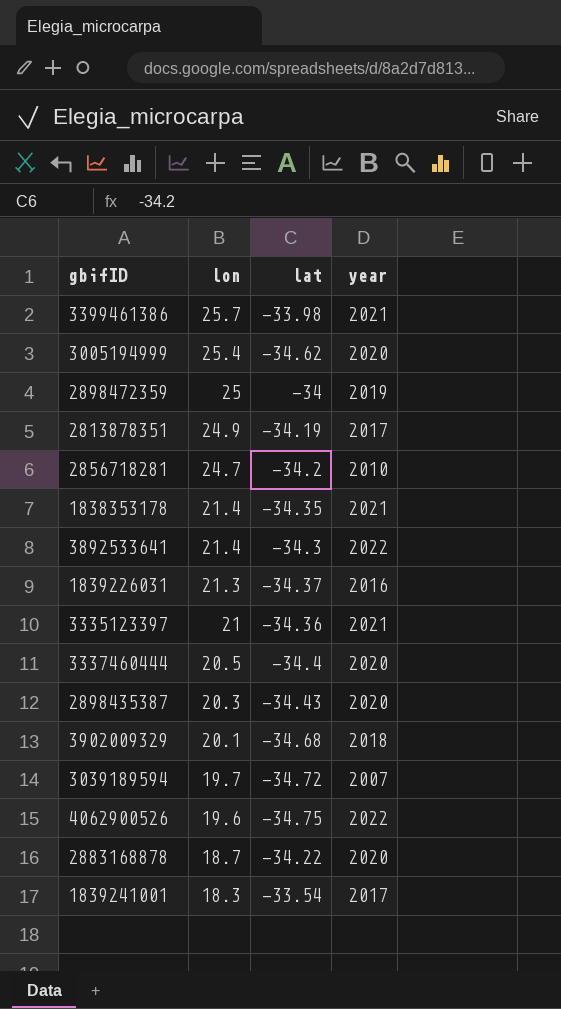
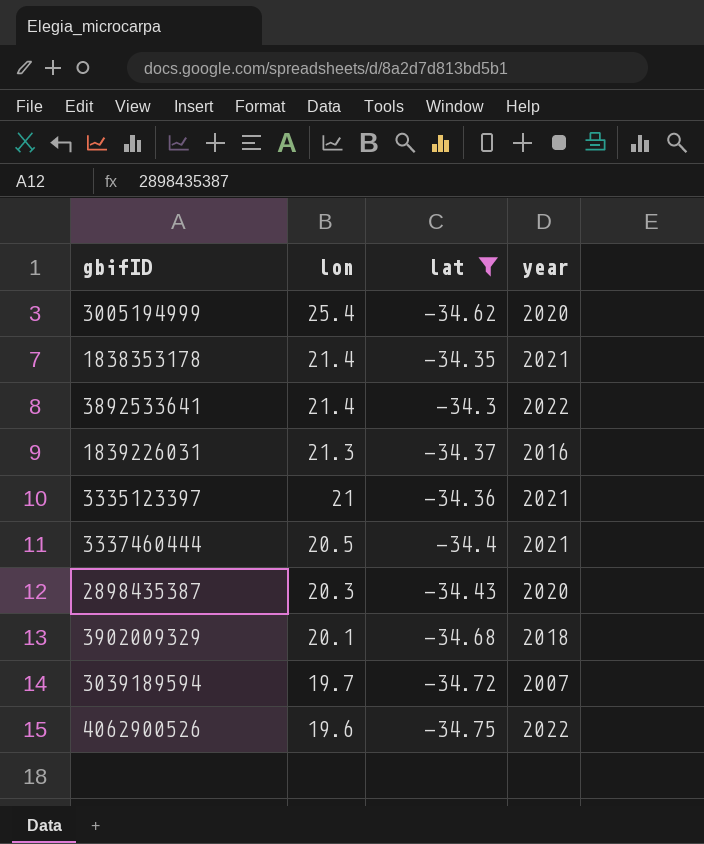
filter: none -> lat <= -34.3
3337460444 | year: 2020 -> 2021

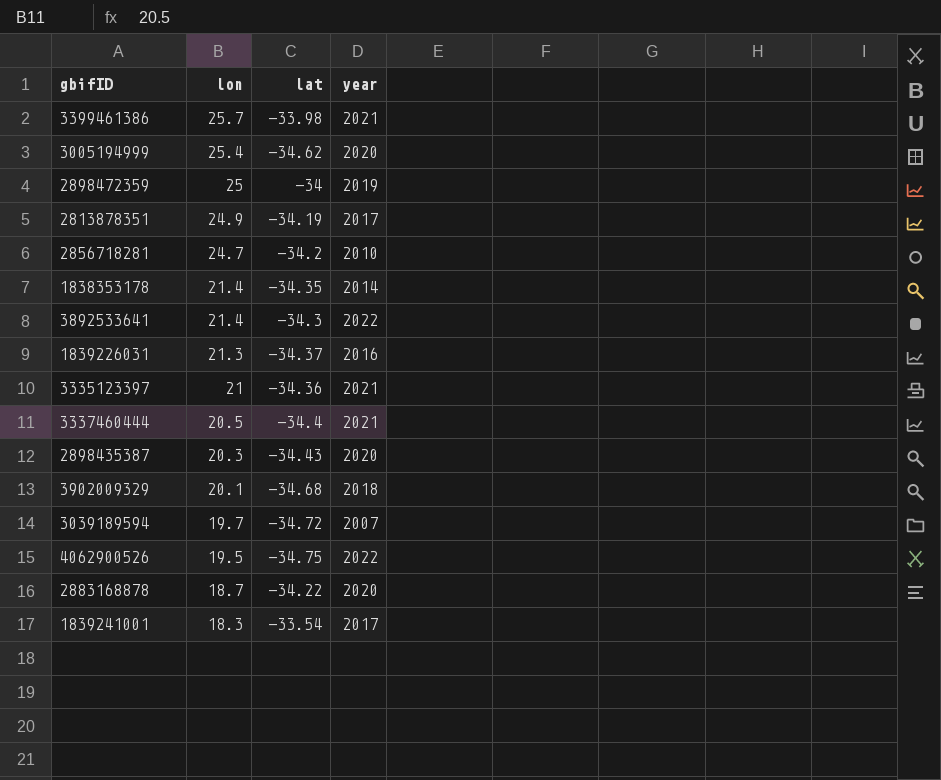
filter: lat <= -34.3 -> none
1838353178 | year: 2021 -> 2014
4062900526 | lon: 19.6 -> 19.5

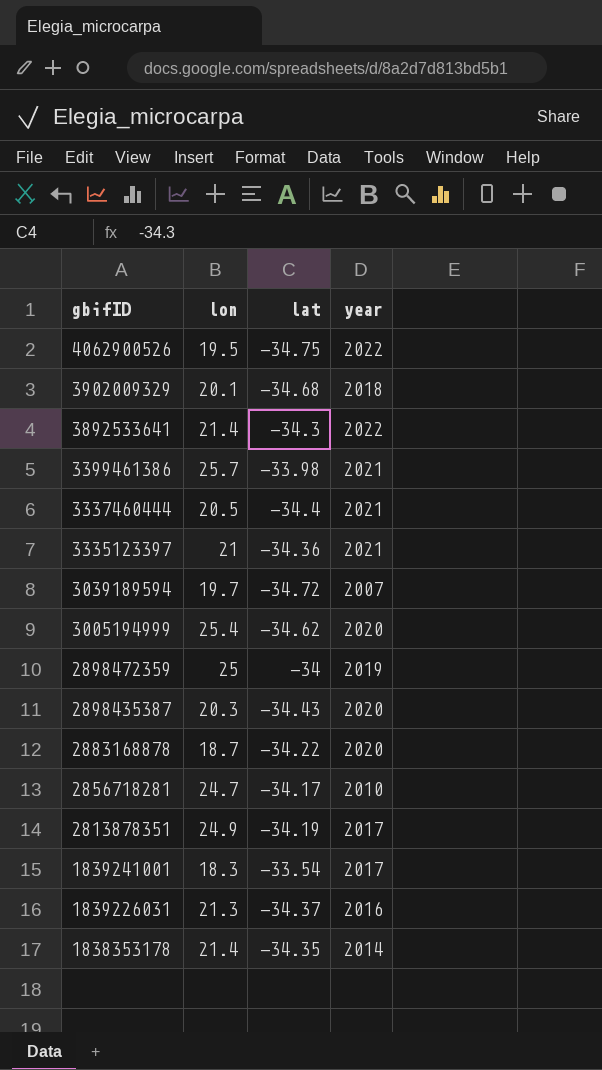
row order: lon descending -> gbifID descending
2856718281 | lat: -34.2 -> -34.17

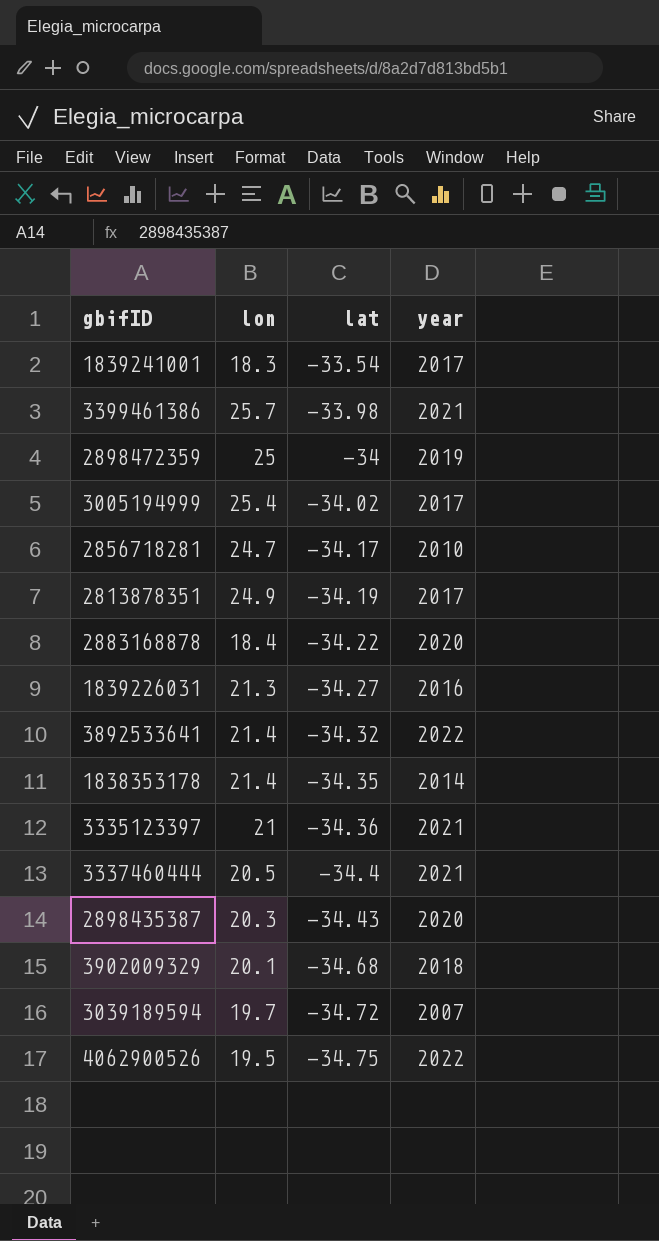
row order: gbifID descending -> lat descending
3005194999 | lat: -34.62 -> -34.02
3005194999 | year: 2020 -> 2017
2883168878 | lon: 18.7 -> 18.4
1839226031 | lat: -34.37 -> -34.27
3892533641 | lat: -34.3 -> -34.32

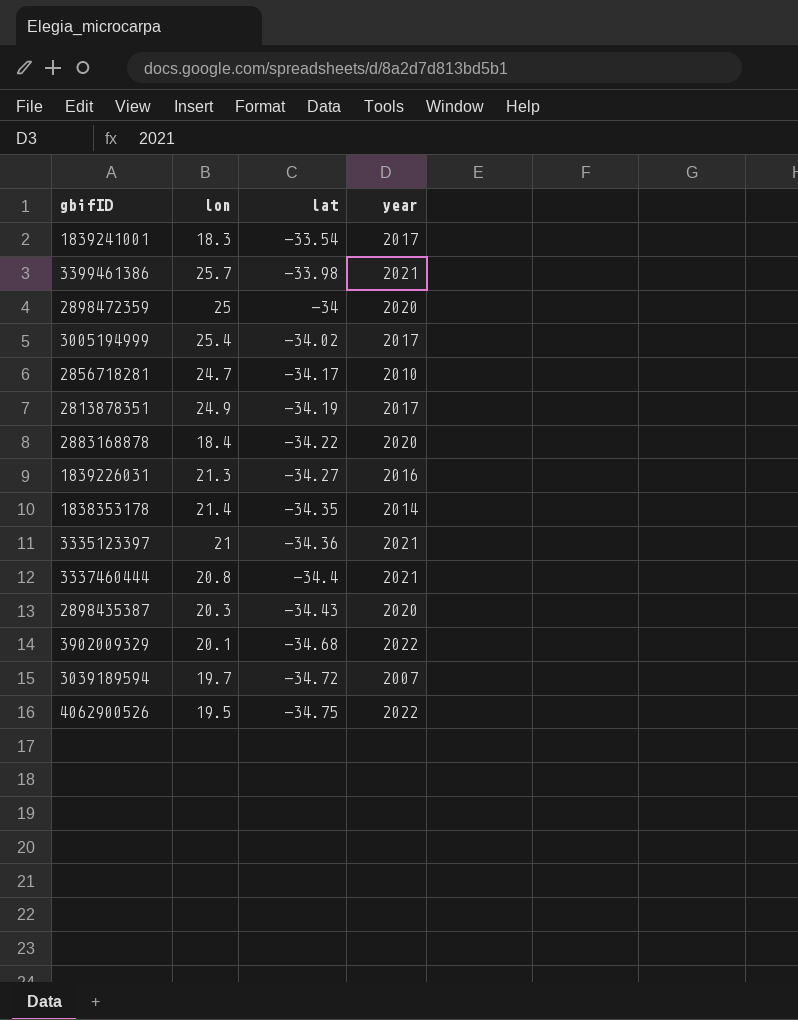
row 3892533641: 21.4 | -34.32 | 2022 -> none
2898472359 | year: 2019 -> 2020
3337460444 | lon: 20.5 -> 20.8
3902009329 | year: 2018 -> 2022

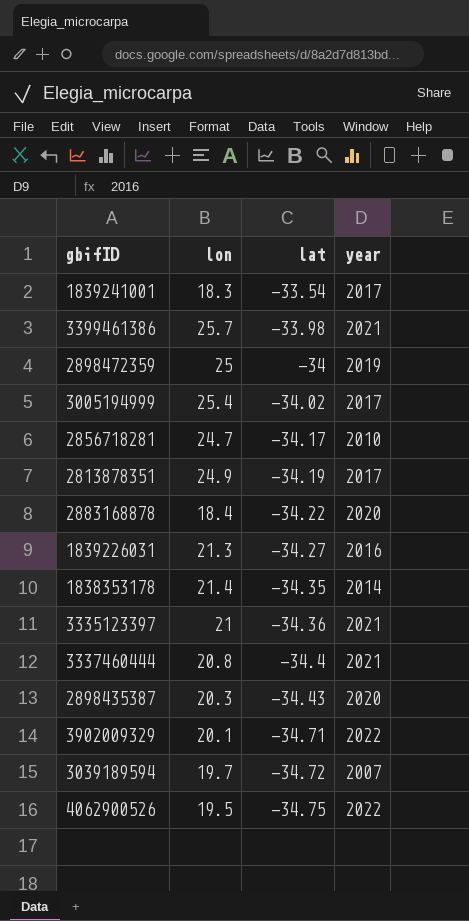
2898472359 | year: 2020 -> 2019
3902009329 | lat: -34.68 -> -34.71

